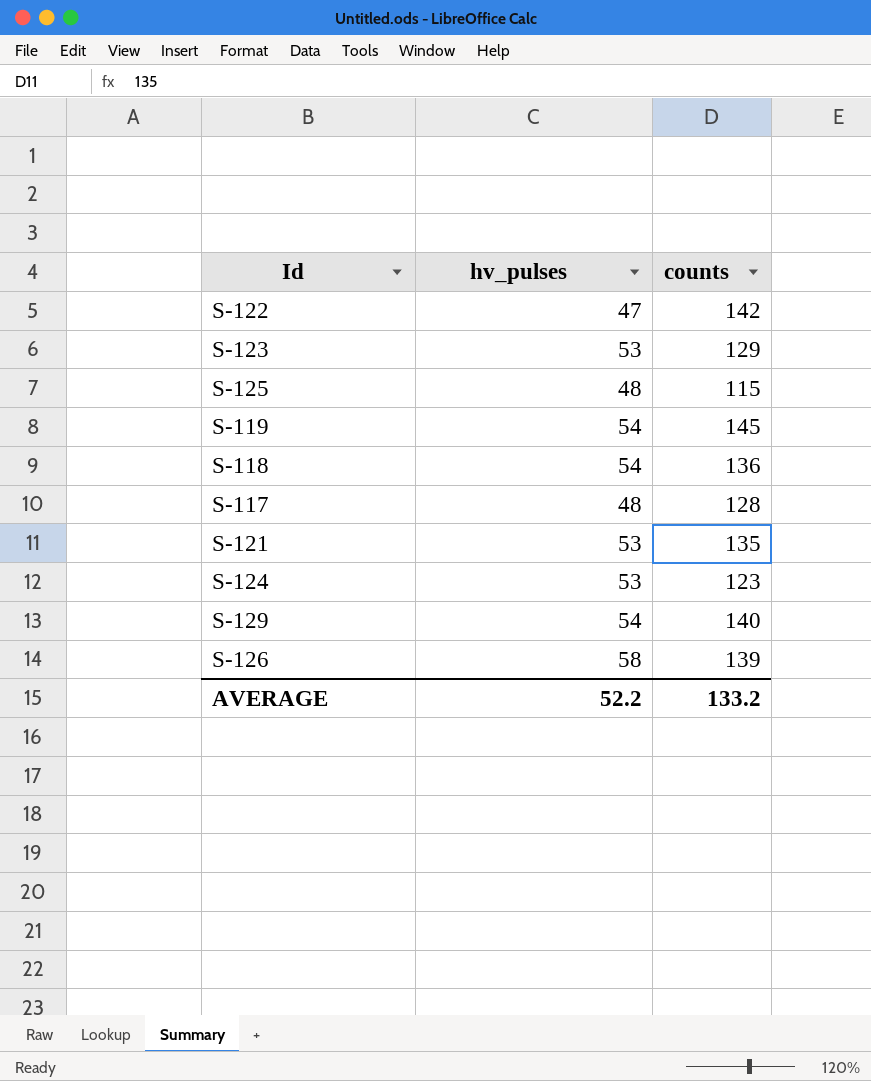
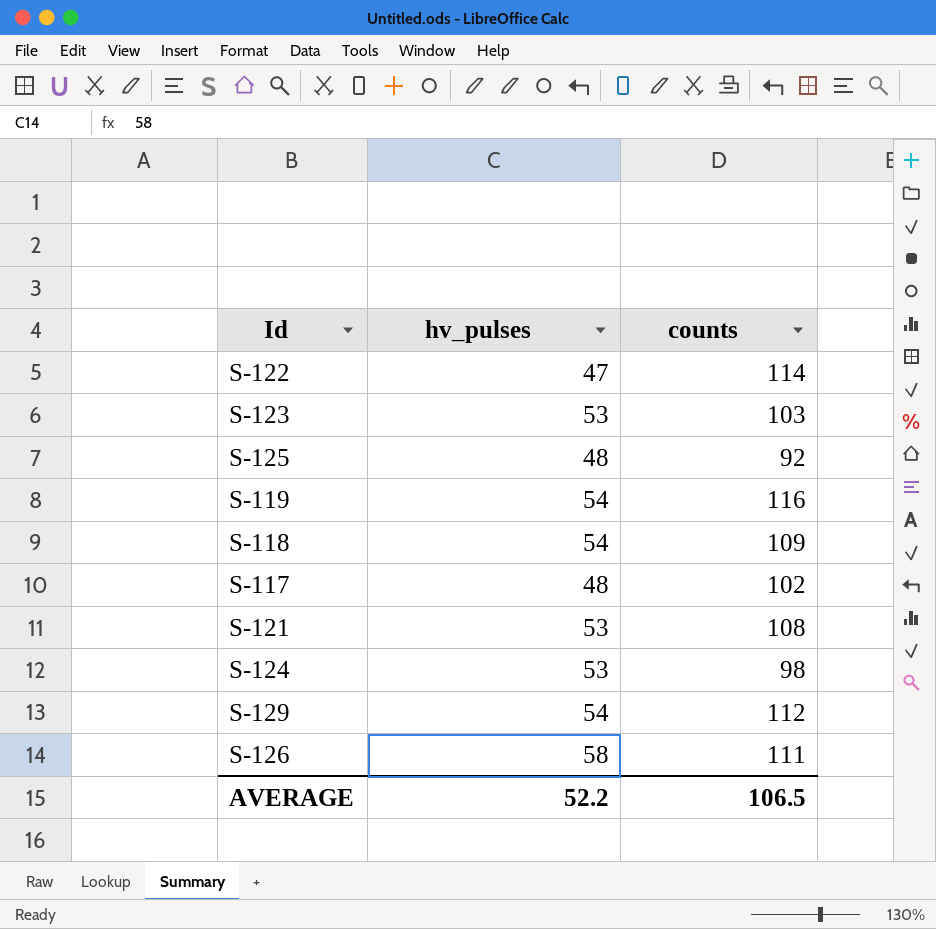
S-122 | counts: 142 -> 114
S-123 | counts: 129 -> 103
S-125 | counts: 115 -> 92
S-119 | counts: 145 -> 116
S-118 | counts: 136 -> 109
S-117 | counts: 128 -> 102
S-121 | counts: 135 -> 108
S-124 | counts: 123 -> 98
S-129 | counts: 140 -> 112
S-126 | counts: 139 -> 111
AVERAGE | counts: 133.2 -> 106.5

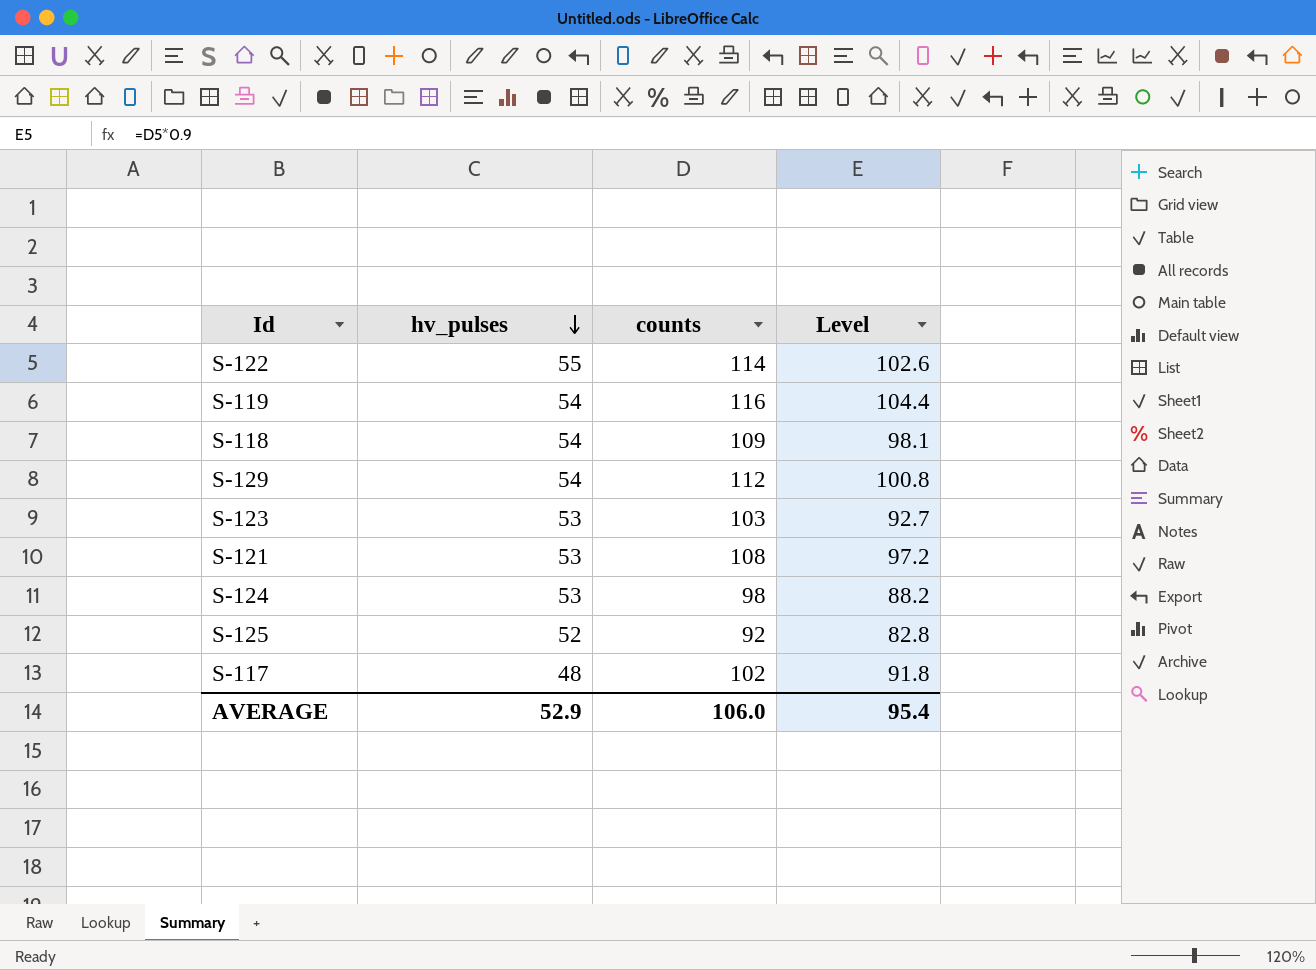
row order: none -> hv_pulses descending
column Level | formula: none -> [counts] * 0.9
row S-126: 58 | 111 -> none
S-122 | hv_pulses: 47 -> 55
S-125 | hv_pulses: 48 -> 52
AVERAGE | hv_pulses: 52.2 -> 52.9
AVERAGE | counts: 106.5 -> 106.0

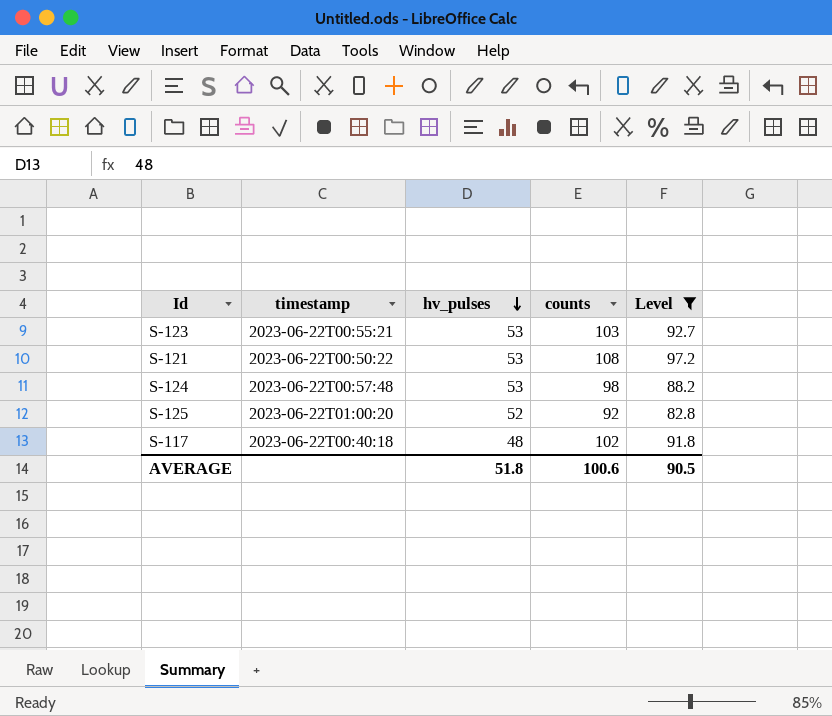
filter: none -> Level <= 97.2
column timestamp | position: none -> 2
AVERAGE | hv_pulses: 52.9 -> 51.8
AVERAGE | counts: 106.0 -> 100.6
AVERAGE | Level: 95.4 -> 90.5

